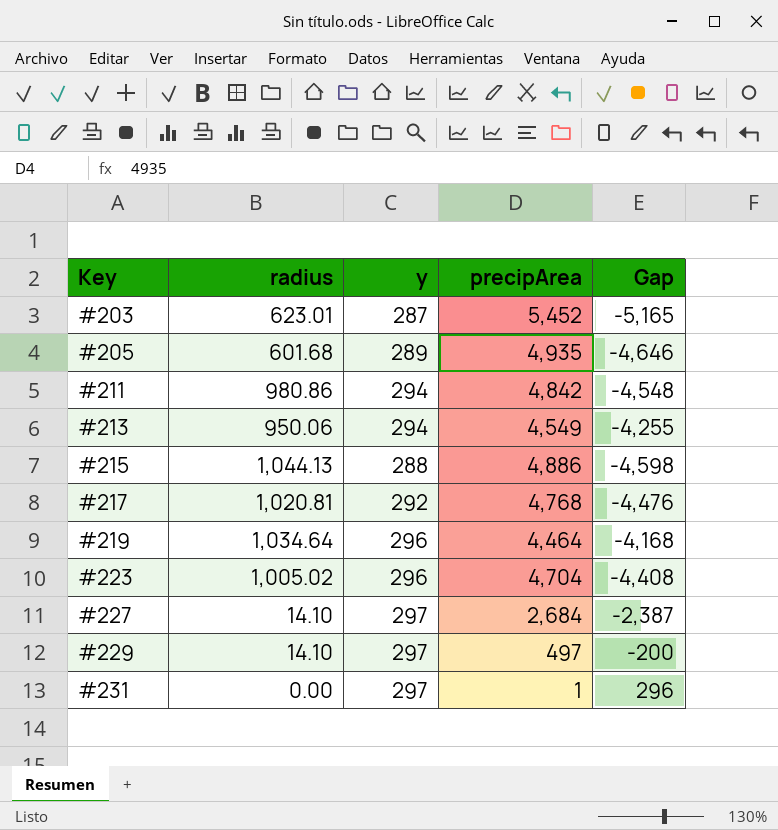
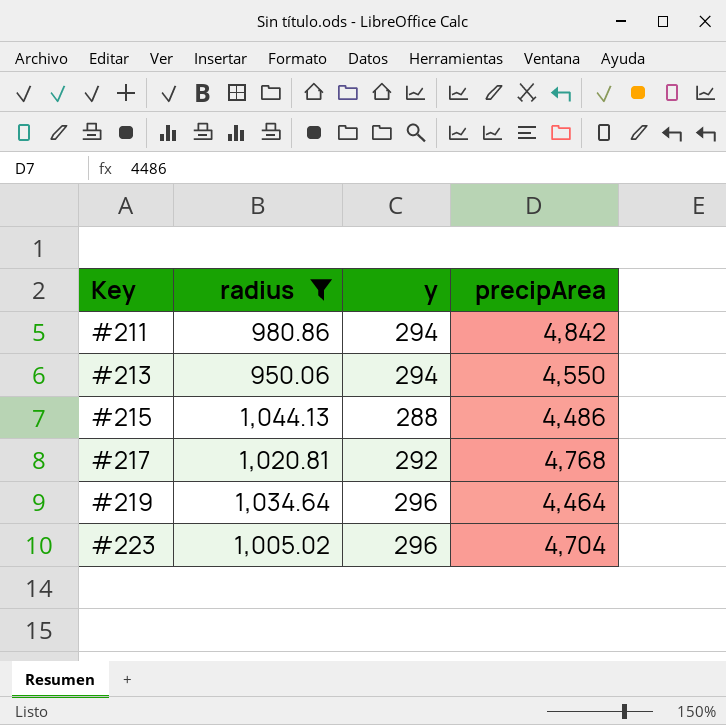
filter: none -> radius >= 950.06
column Gap | formula: [y] - [precipArea] -> none
#213 | precipArea: 4,549 -> 4,550
#215 | precipArea: 4,886 -> 4,486

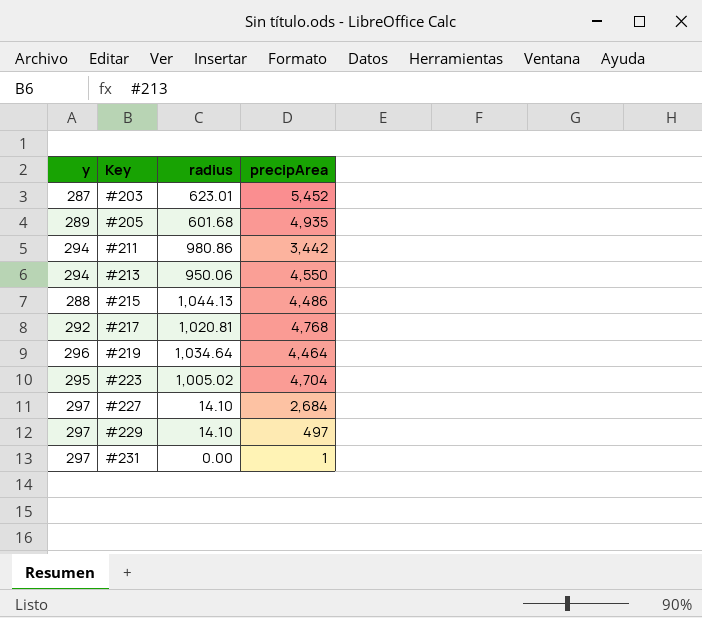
filter: radius >= 950.06 -> none
column y | position: 3 -> 1
#211 | precipArea: 4,842 -> 3,442
#223 | y: 296 -> 295

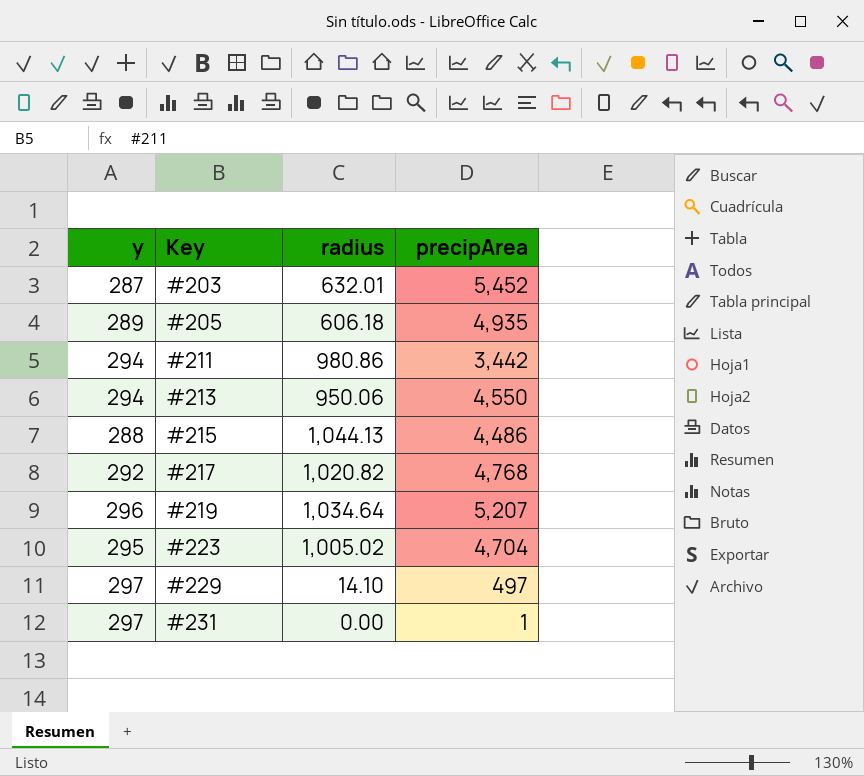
row #227: 297 | 14.10 | 2,684 -> none
#203 | radius: 623.01 -> 632.01
#205 | radius: 601.68 -> 606.18
#217 | radius: 1,020.81 -> 1,020.82
#219 | precipArea: 4,464 -> 5,207

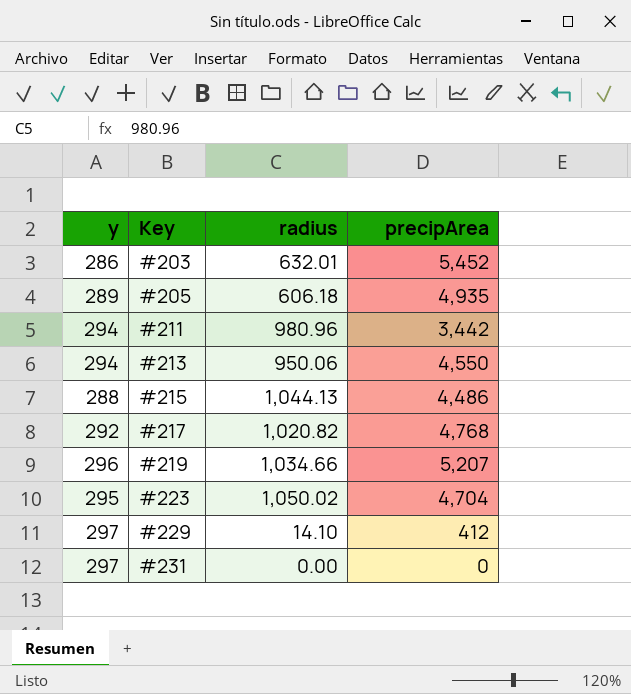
#203 | y: 287 -> 286
#211 | radius: 980.86 -> 980.96
#219 | radius: 1,034.64 -> 1,034.66
#223 | radius: 1,005.02 -> 1,050.02
#229 | precipArea: 497 -> 412
#231 | precipArea: 1 -> 0

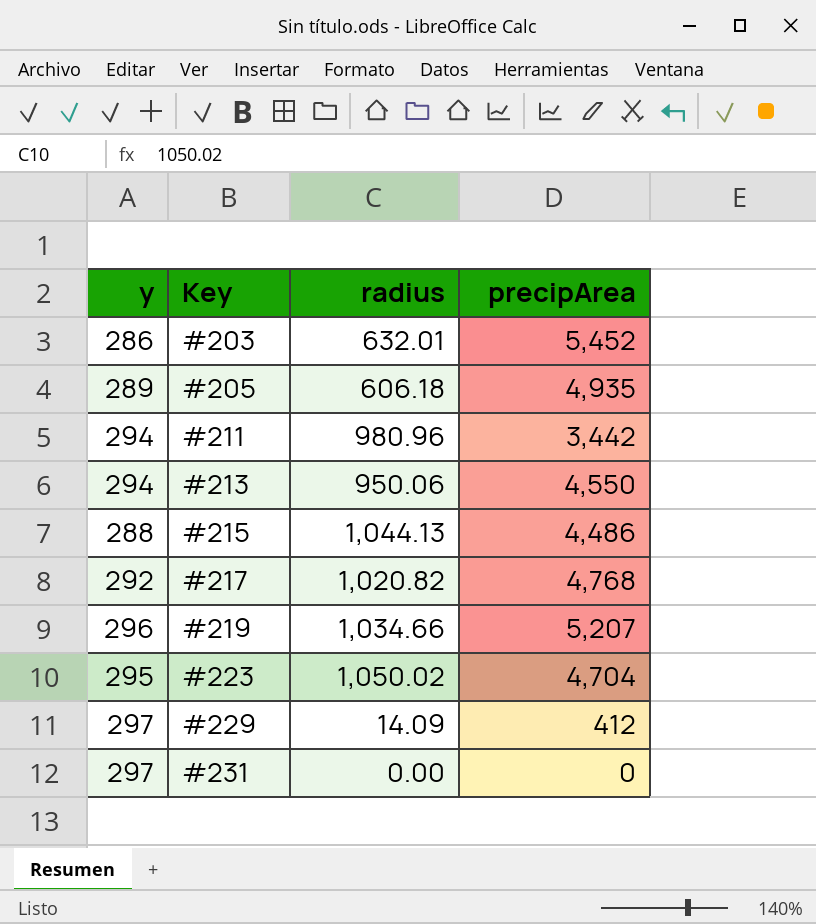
#229 | radius: 14.10 -> 14.09

